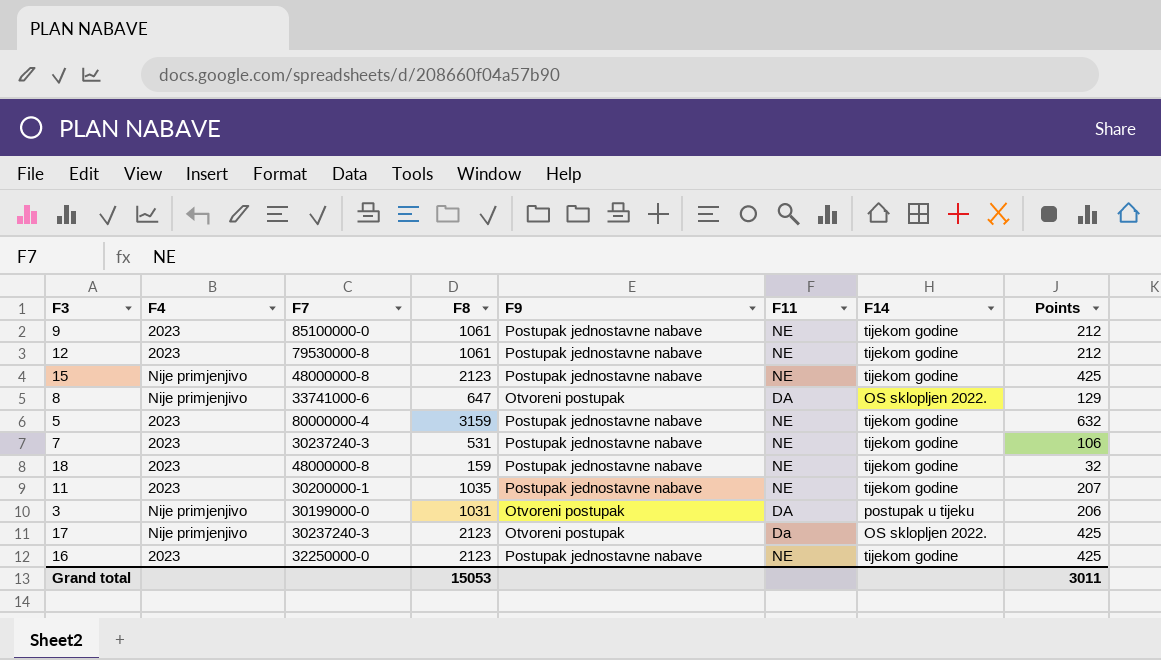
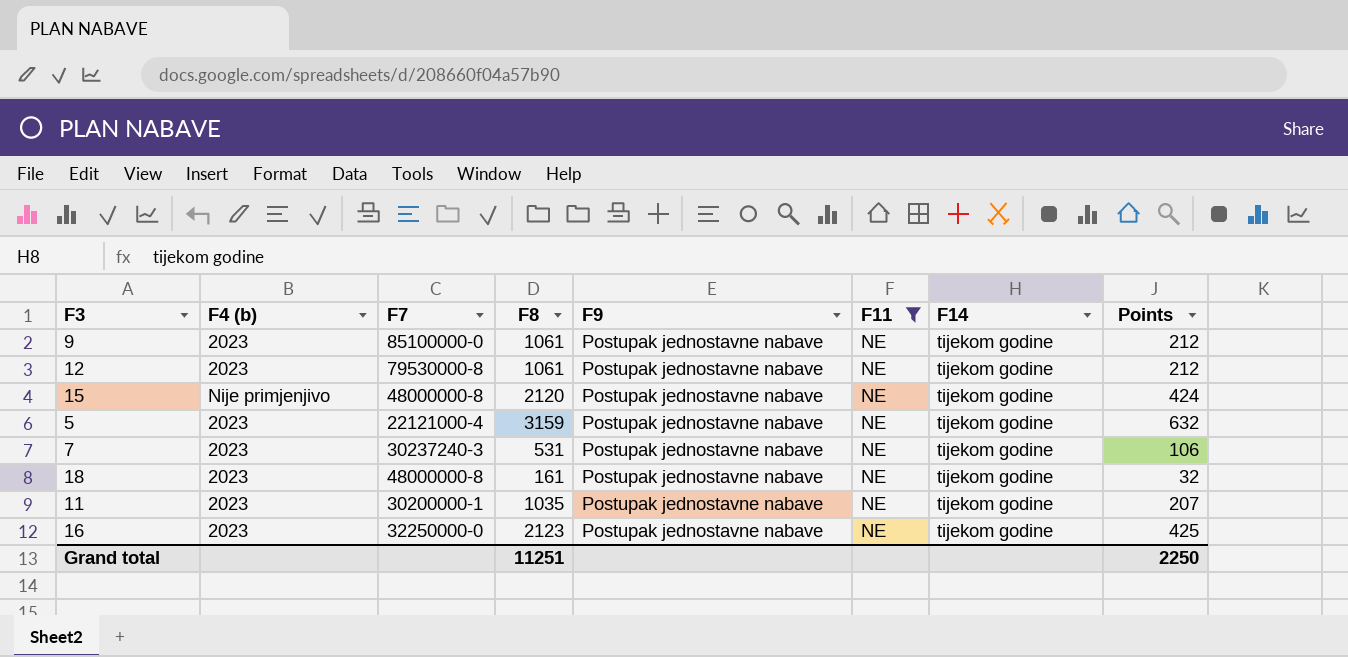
filter: none -> F11 = NE
column name: F4 -> F4 (b)
15 | F8: 2123 -> 2120
15 | Points: 425 -> 424
5 | F7: 80000000-4 -> 22121000-4
18 | F8: 159 -> 161
Grand total | F8: 15053 -> 11251
Grand total | Points: 3011 -> 2250

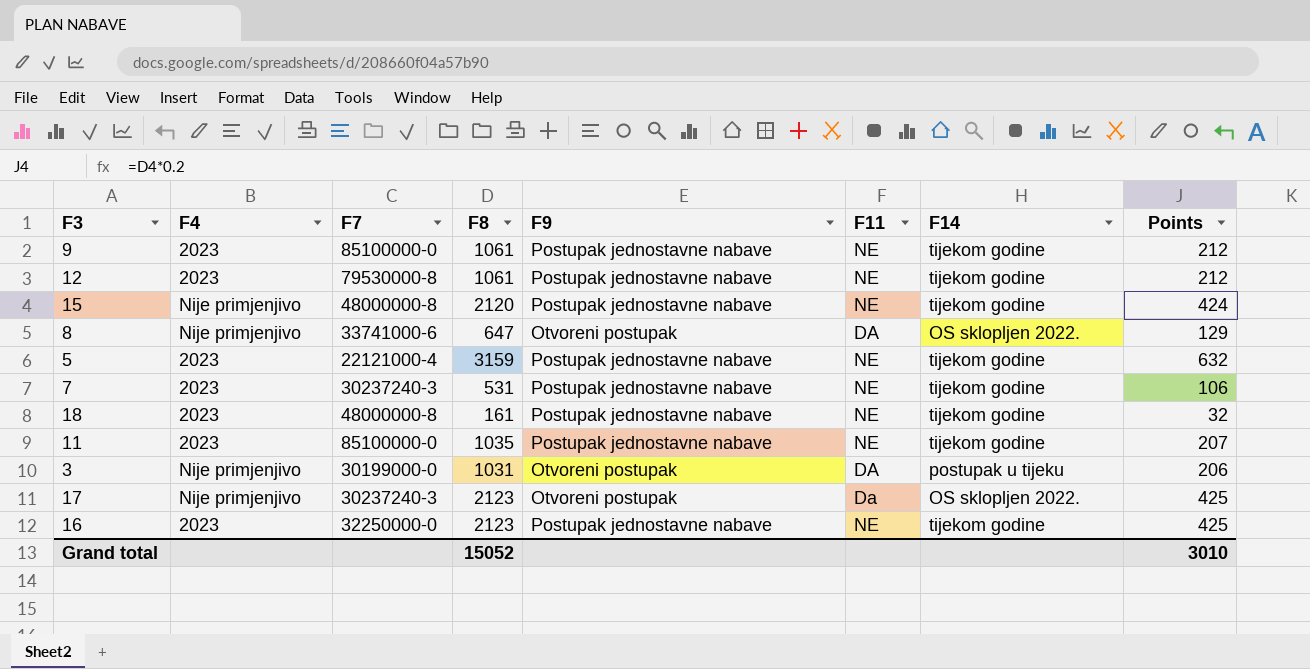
filter: F11 = NE -> none
column name: F4 (b) -> F4
11 | F7: 30200000-1 -> 85100000-0
Grand total | F8: 11251 -> 15052
Grand total | Points: 2250 -> 3010

